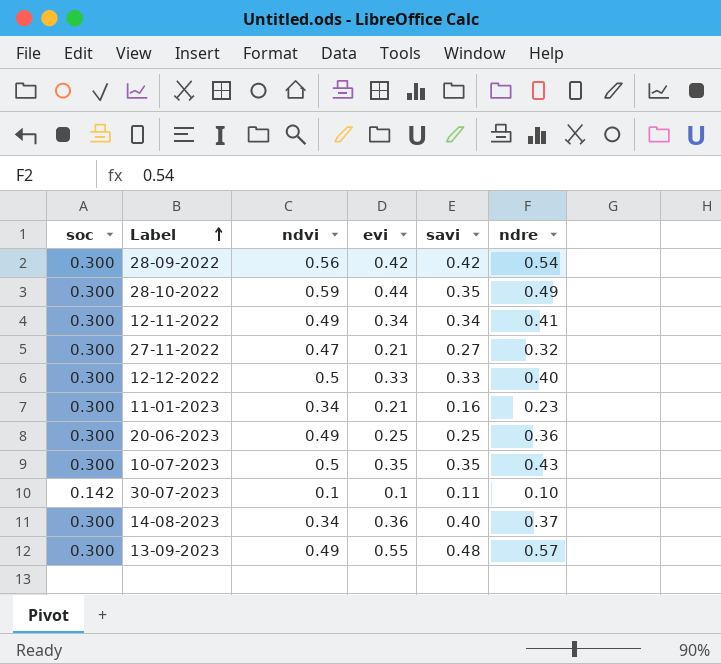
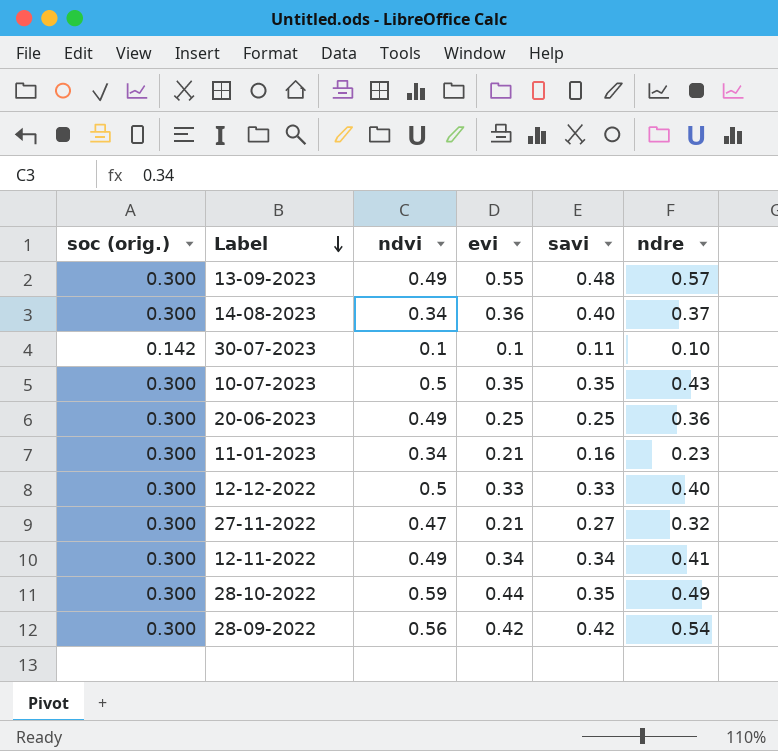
row order: Label ascending -> Label descending
column name: soc -> soc (orig.)

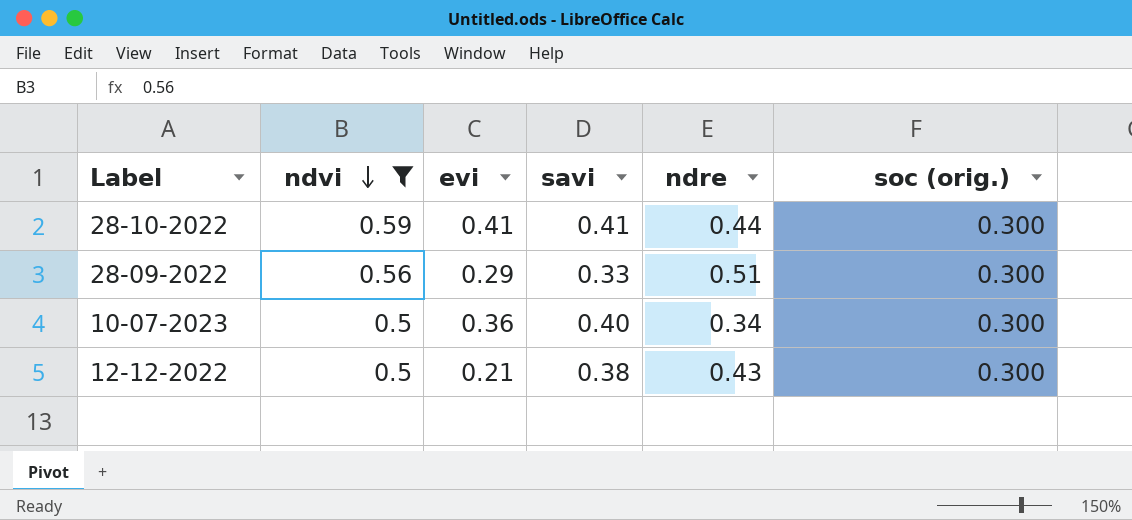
filter: none -> ndvi >= 0.5
row order: Label descending -> ndvi descending
column soc (orig.) | position: 1 -> 6
28-10-2022 | evi: 0.44 -> 0.41
28-10-2022 | savi: 0.35 -> 0.41
28-10-2022 | ndre: 0.49 -> 0.44
28-09-2022 | evi: 0.42 -> 0.29
28-09-2022 | savi: 0.42 -> 0.33
28-09-2022 | ndre: 0.54 -> 0.51
10-07-2023 | evi: 0.35 -> 0.36
10-07-2023 | savi: 0.35 -> 0.40
10-07-2023 | ndre: 0.43 -> 0.34
12-12-2022 | evi: 0.33 -> 0.21
12-12-2022 | savi: 0.33 -> 0.38
12-12-2022 | ndre: 0.40 -> 0.43

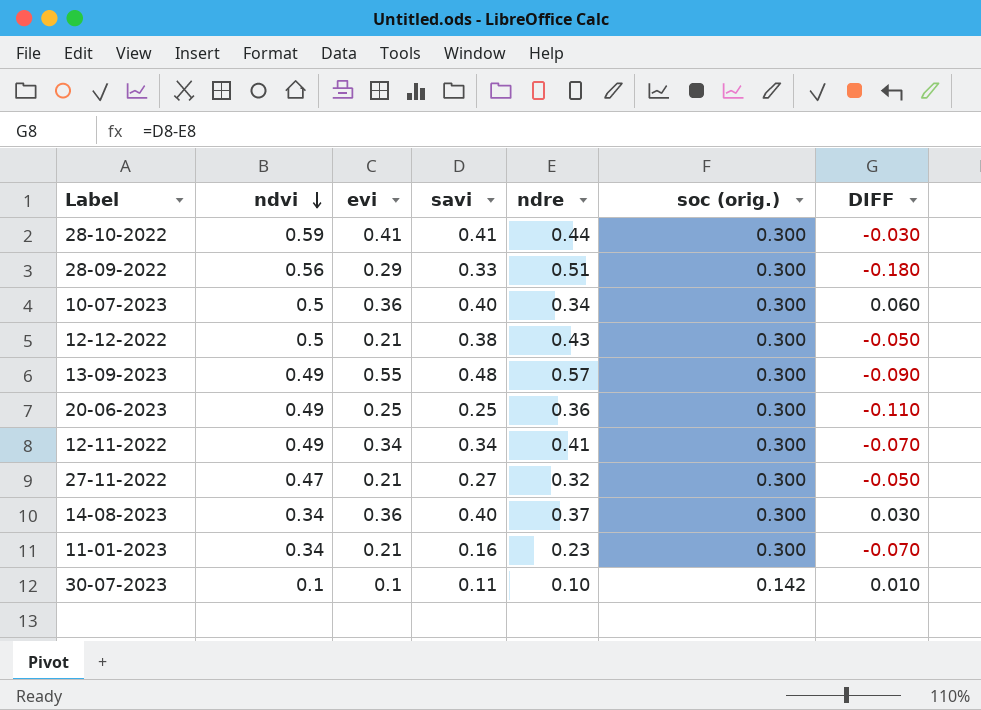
filter: ndvi >= 0.5 -> none
column DIFF | formula: none -> [savi] - [ndre]

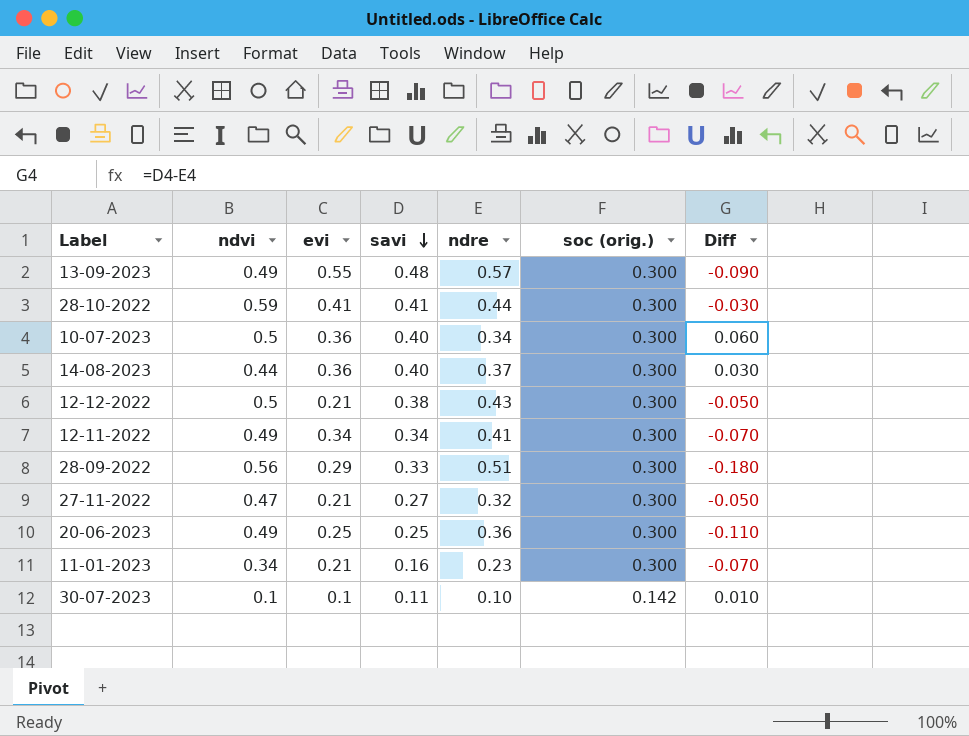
row order: ndvi descending -> savi descending
column name: DIFF -> Diff
14-08-2023 | ndvi: 0.34 -> 0.44

